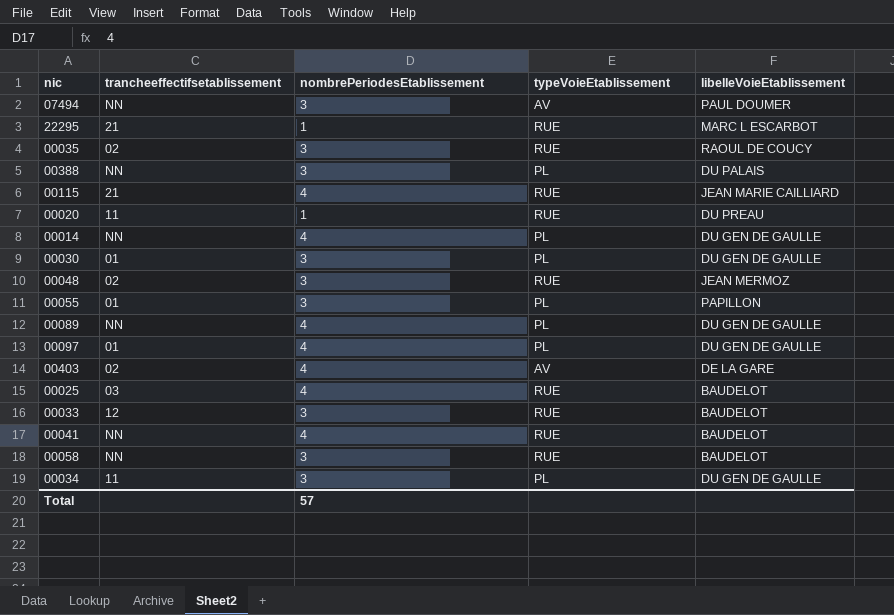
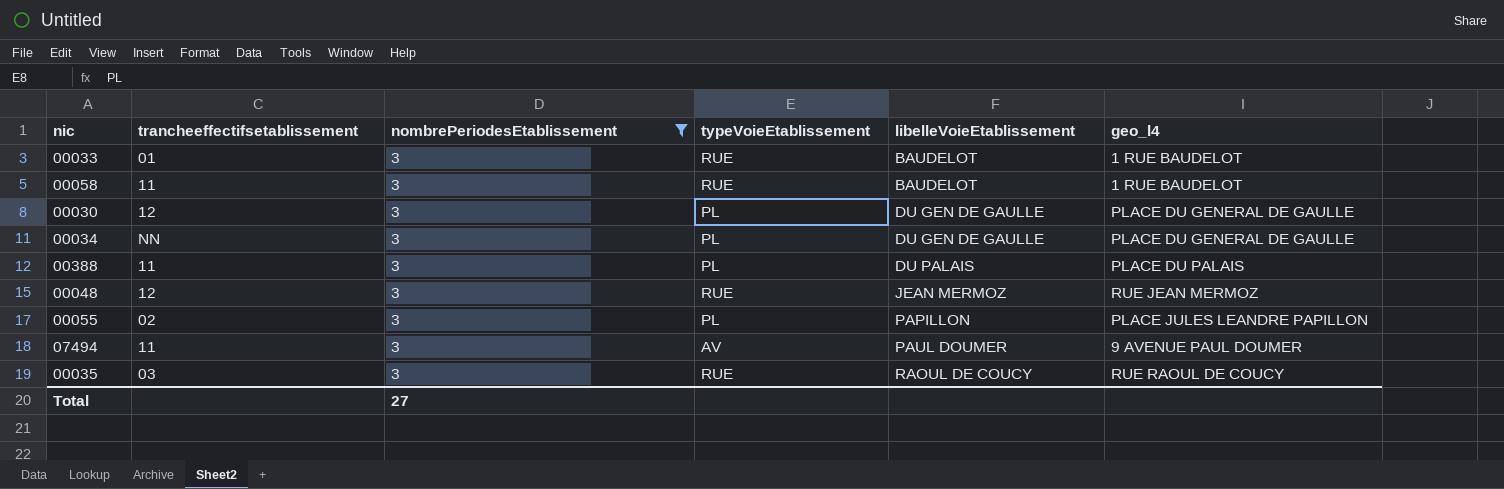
filter: none -> nombrePeriodesEtablissement = 3
row order: none -> libelleVoieEtablissement ascending
column geo_l4 | position: none -> 6
00033 | trancheeffectifsetablissement: 12 -> 01
00058 | trancheeffectifsetablissement: NN -> 11
00030 | trancheeffectifsetablissement: 01 -> 12
00034 | trancheeffectifsetablissement: 11 -> NN
00388 | trancheeffectifsetablissement: NN -> 11
00048 | trancheeffectifsetablissement: 02 -> 12
00055 | trancheeffectifsetablissement: 01 -> 02
07494 | trancheeffectifsetablissement: NN -> 11
00035 | trancheeffectifsetablissement: 02 -> 03
Total | nombrePeriodesEtablissement: 57 -> 27

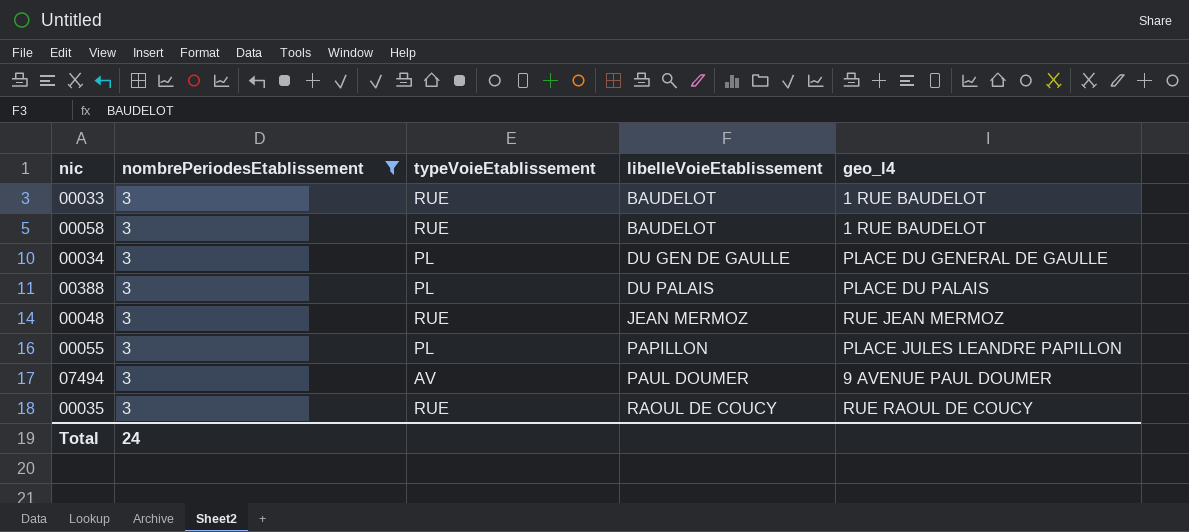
column trancheeffectifsetablissement | position: 2 -> none
row 00030: 12 | 3 | PL | DU GEN DE GAULLE | PLACE DU GENERAL DE GAULLE -> none
Total | nombrePeriodesEtablissement: 27 -> 24

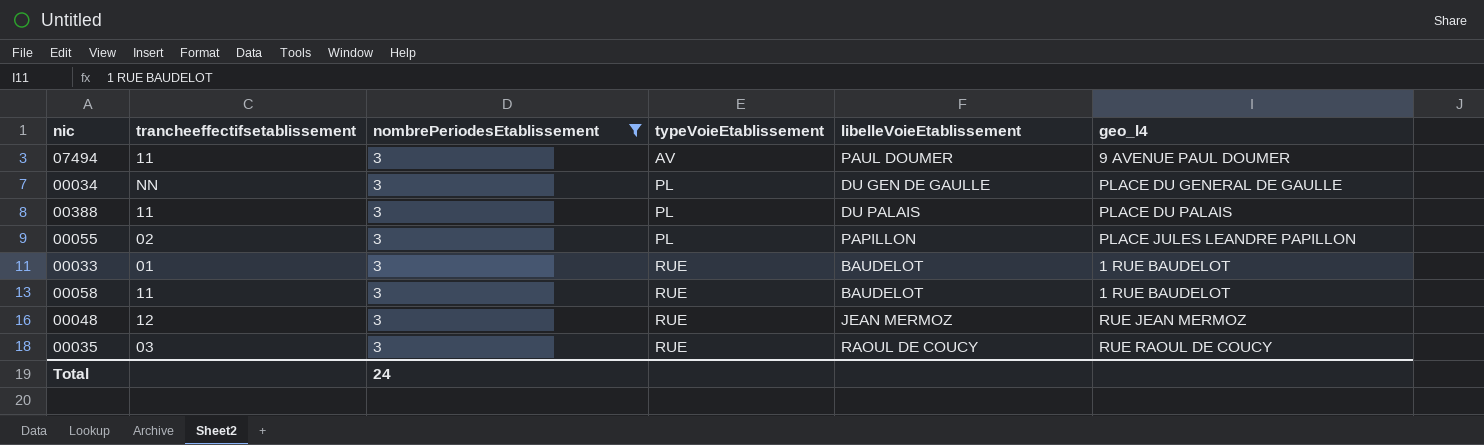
row order: libelleVoieEtablissement ascending -> typeVoieEtablissement ascending
column trancheeffectifsetablissement | position: none -> 2

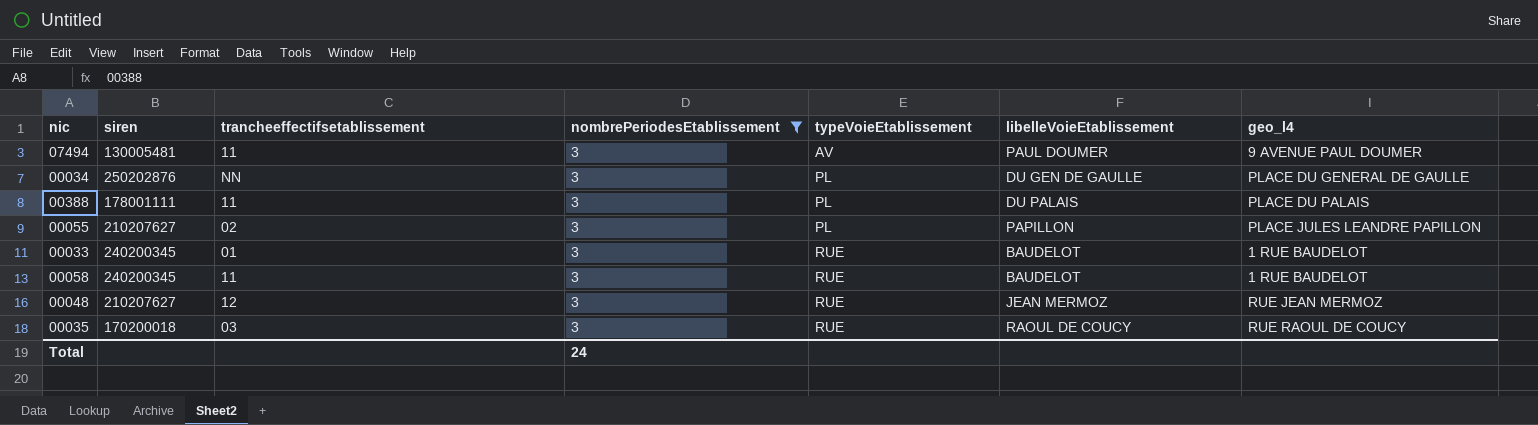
column siren | position: none -> 2

